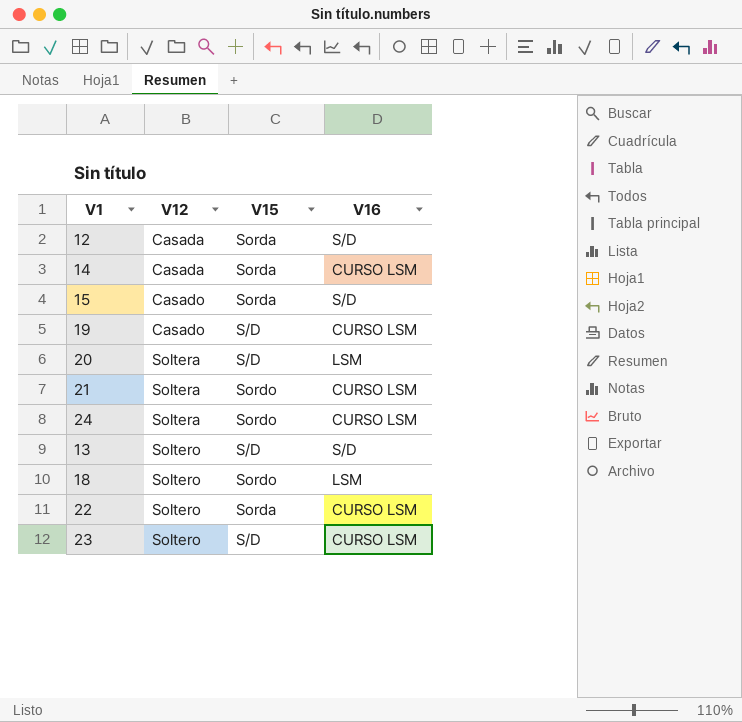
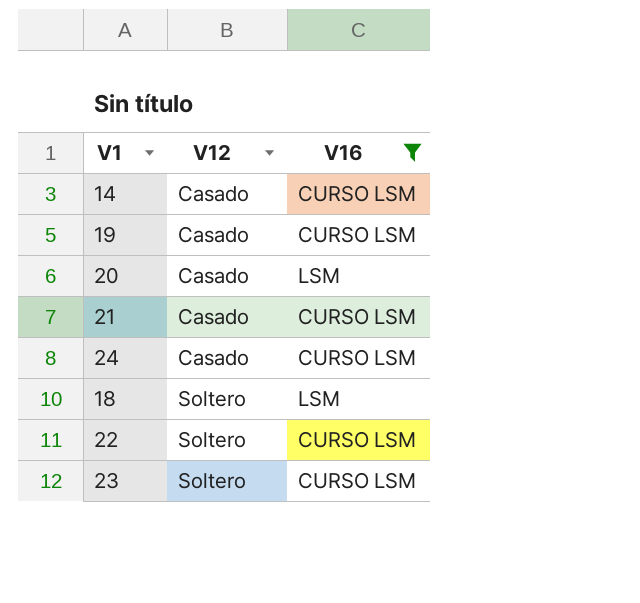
filter: none -> V16 != S/D
column V15 | position: 3 -> none
14 | V12: Casada -> Casado
20 | V12: Soltera -> Casado
21 | V12: Soltera -> Casado
24 | V12: Soltera -> Casado

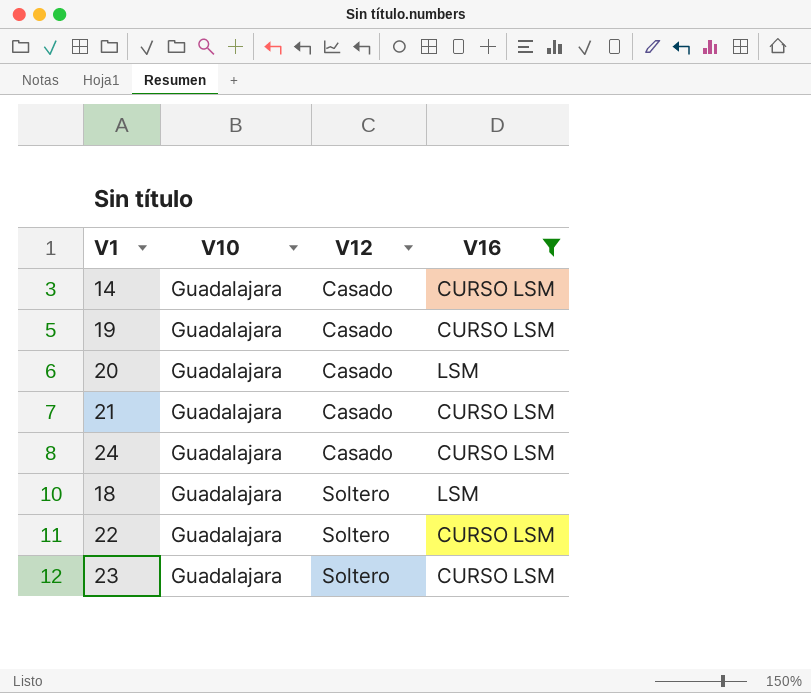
column V10 | position: none -> 2

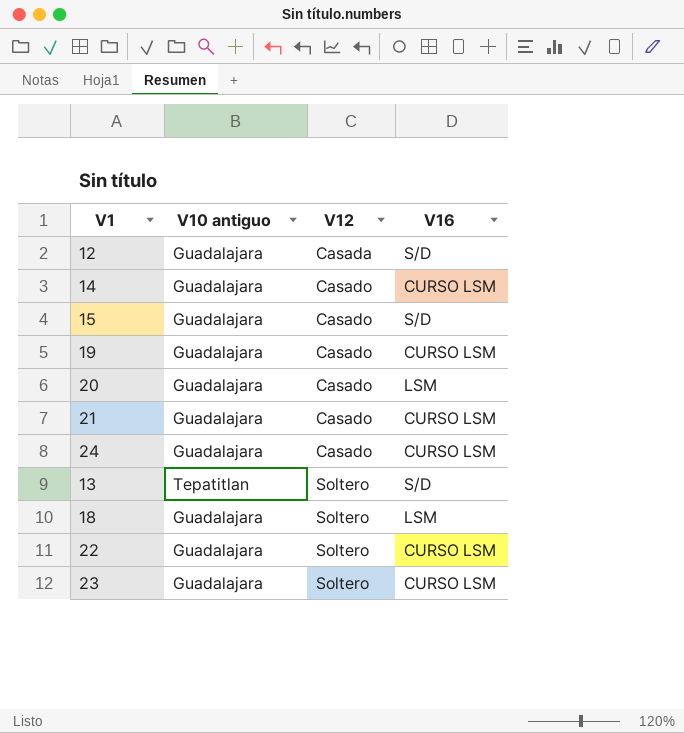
filter: V16 != S/D -> none
column name: V10 -> V10 antiguo

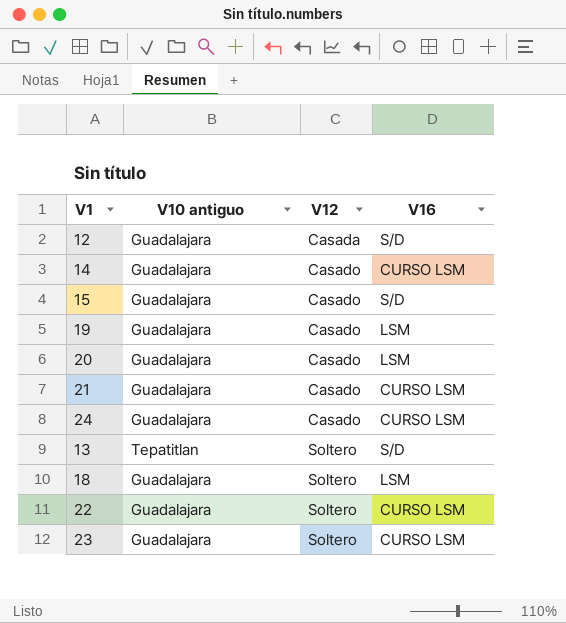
19 | V16: CURSO LSM -> LSM

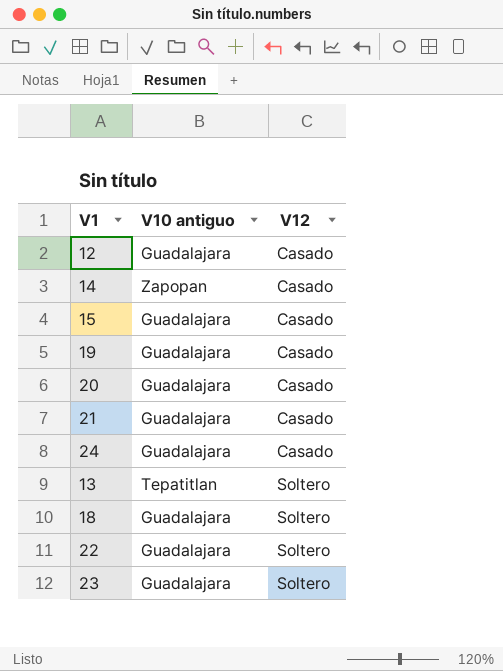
column V16 | position: 4 -> none
12 | V12: Casada -> Casado
14 | V10 antiguo: Guadalajara -> Zapopan

